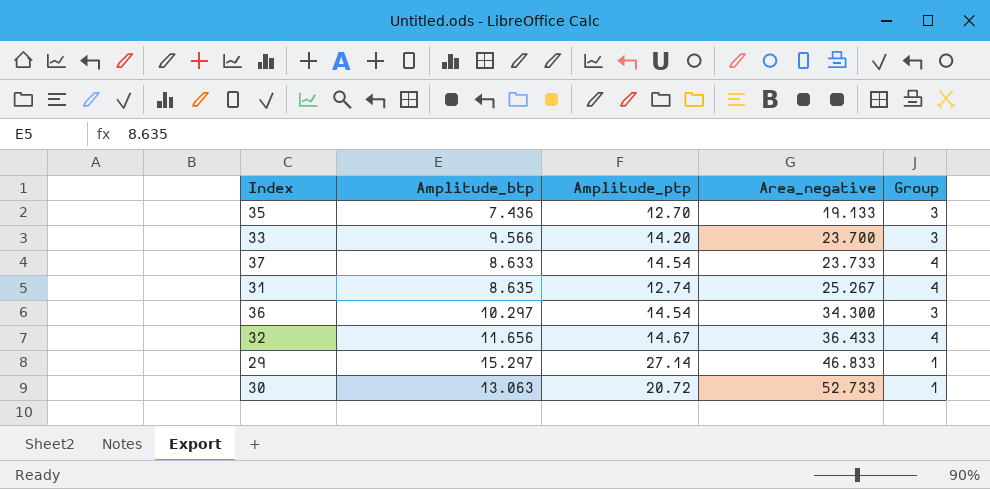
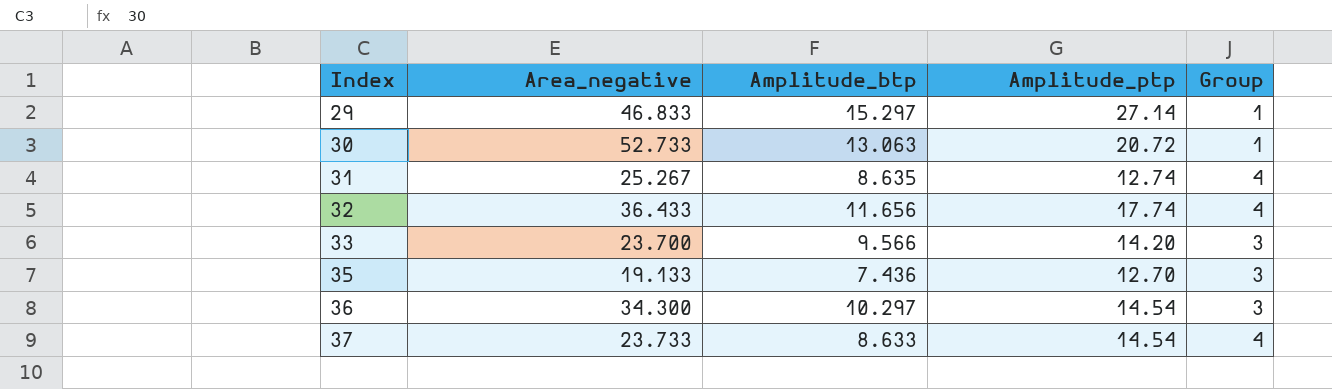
row order: Area_negative ascending -> Index ascending
column Area_negative | position: 4 -> 2
32 | Amplitude_ptp: 14.67 -> 17.74

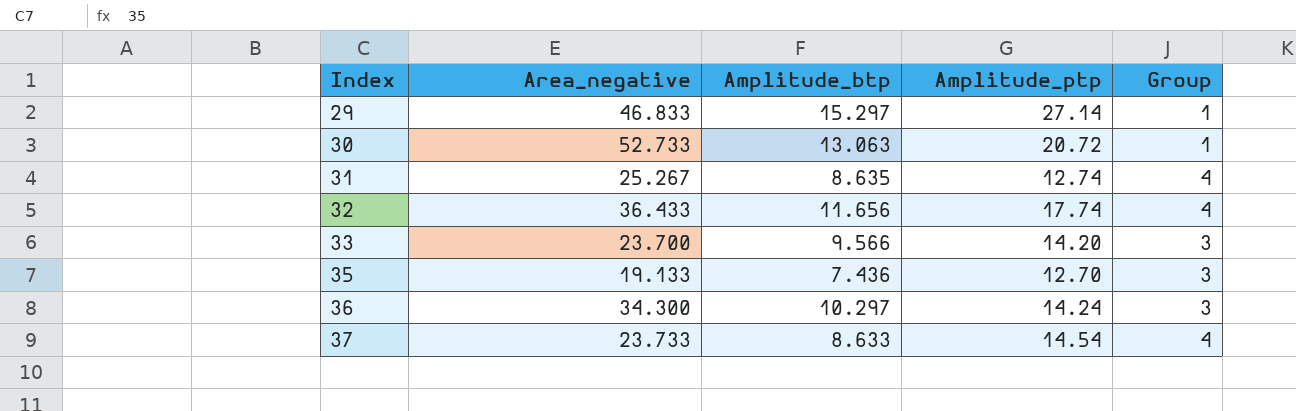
36 | Amplitude_ptp: 14.54 -> 14.24

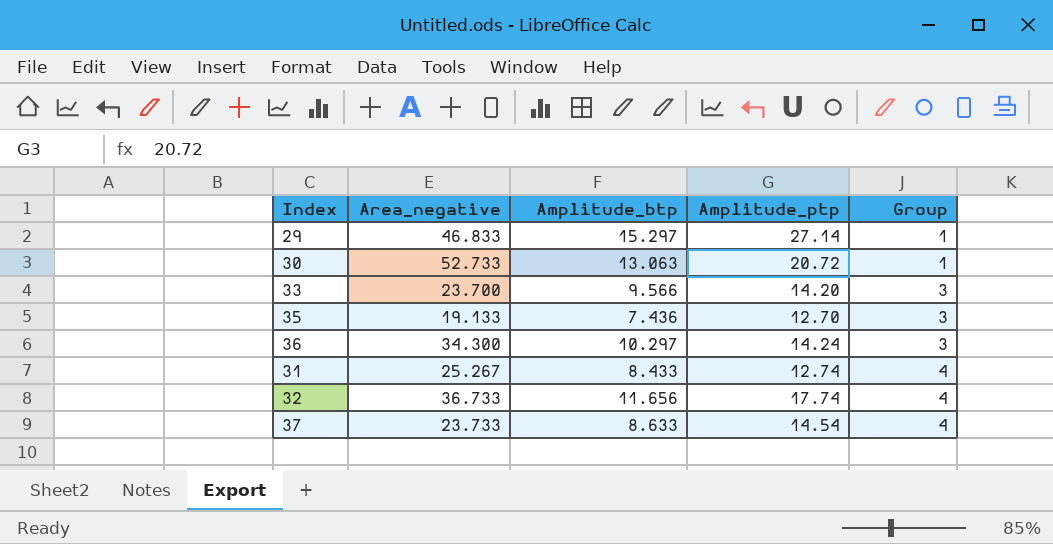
row order: Index ascending -> Group ascending
31 | Amplitude_btp: 8.635 -> 8.433
32 | Area_negative: 36.433 -> 36.733

